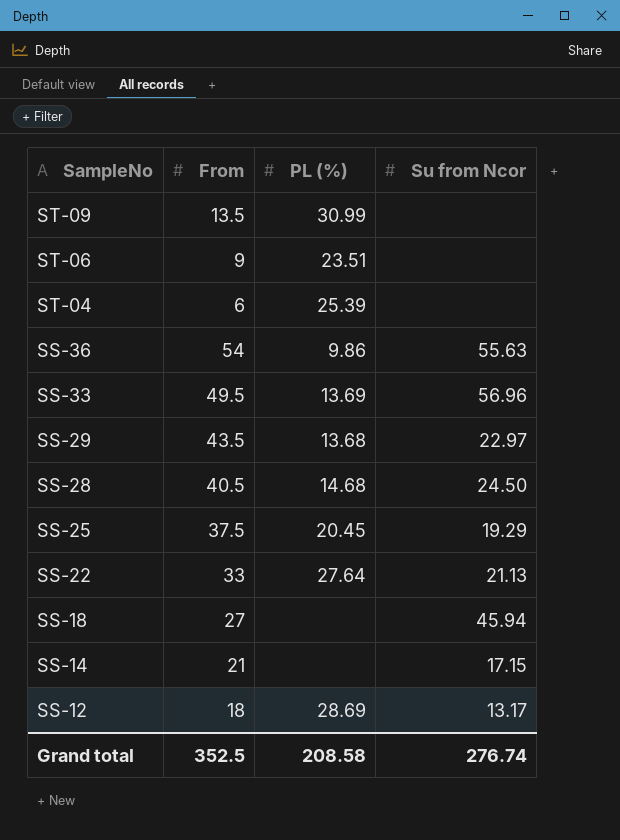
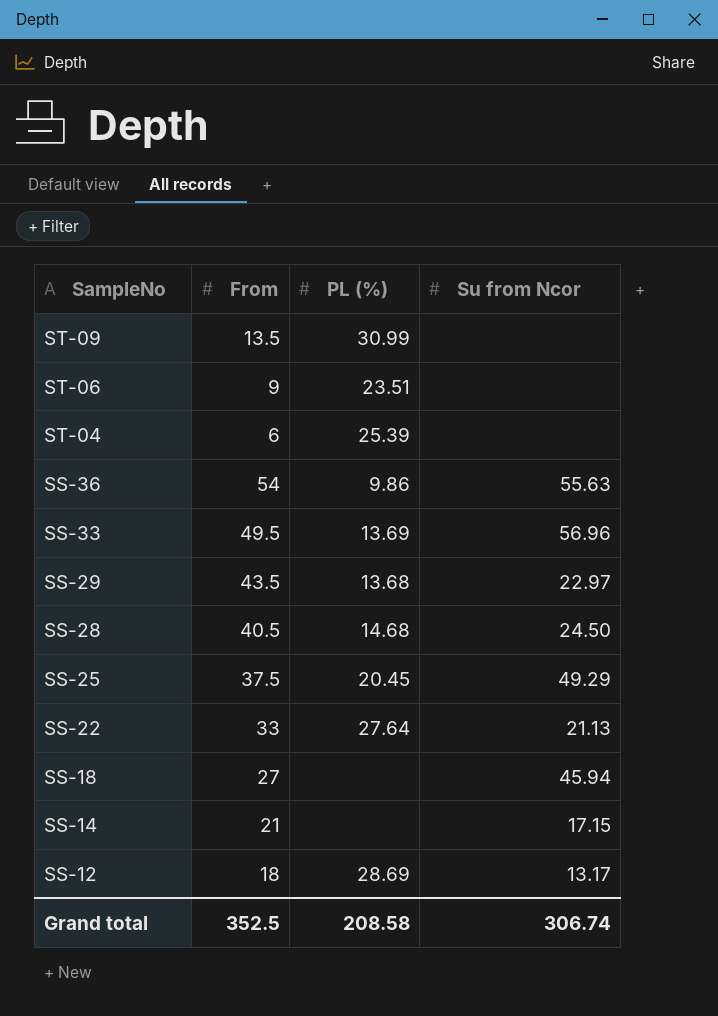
SS-25 | Su from Ncor: 19.29 -> 49.29
Grand total | Su from Ncor: 276.74 -> 306.74

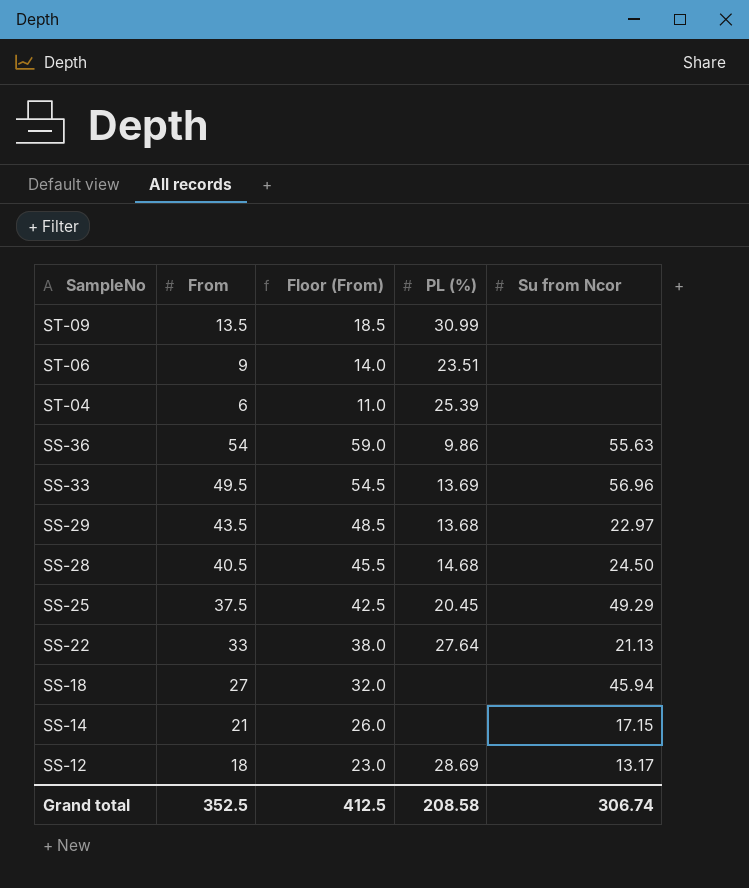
column Floor (From) | formula: none -> [From] + 5

